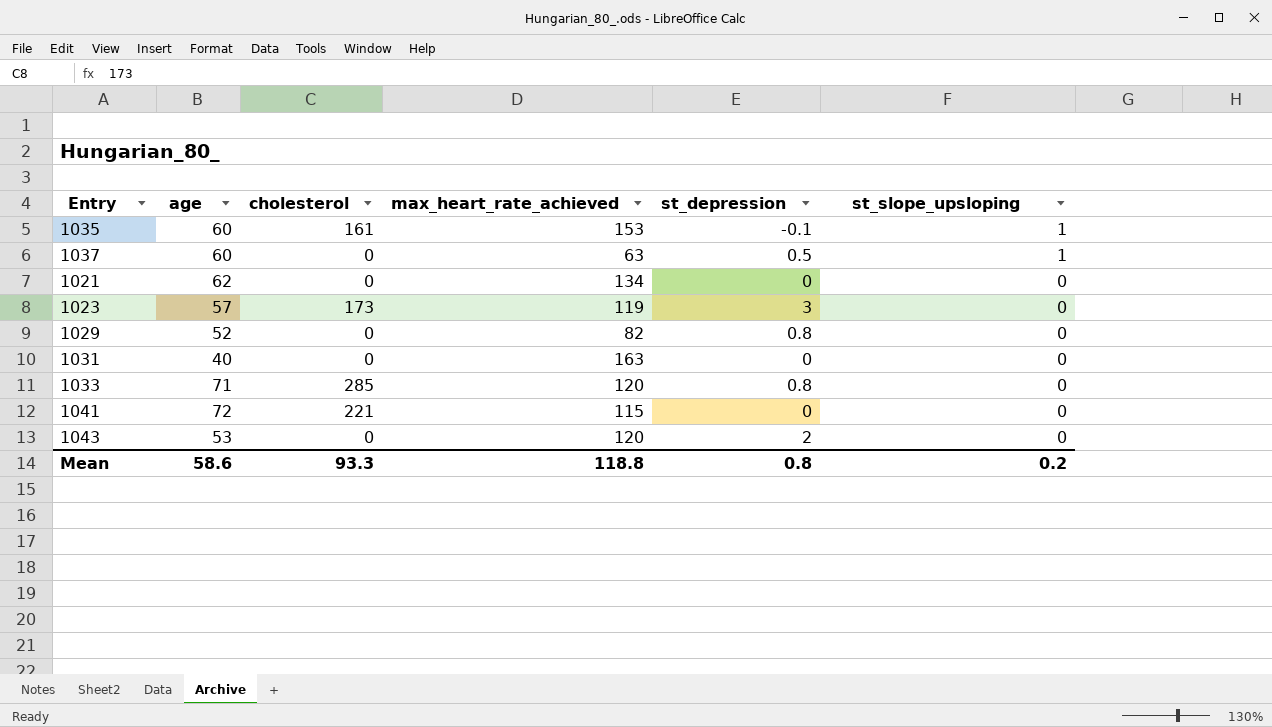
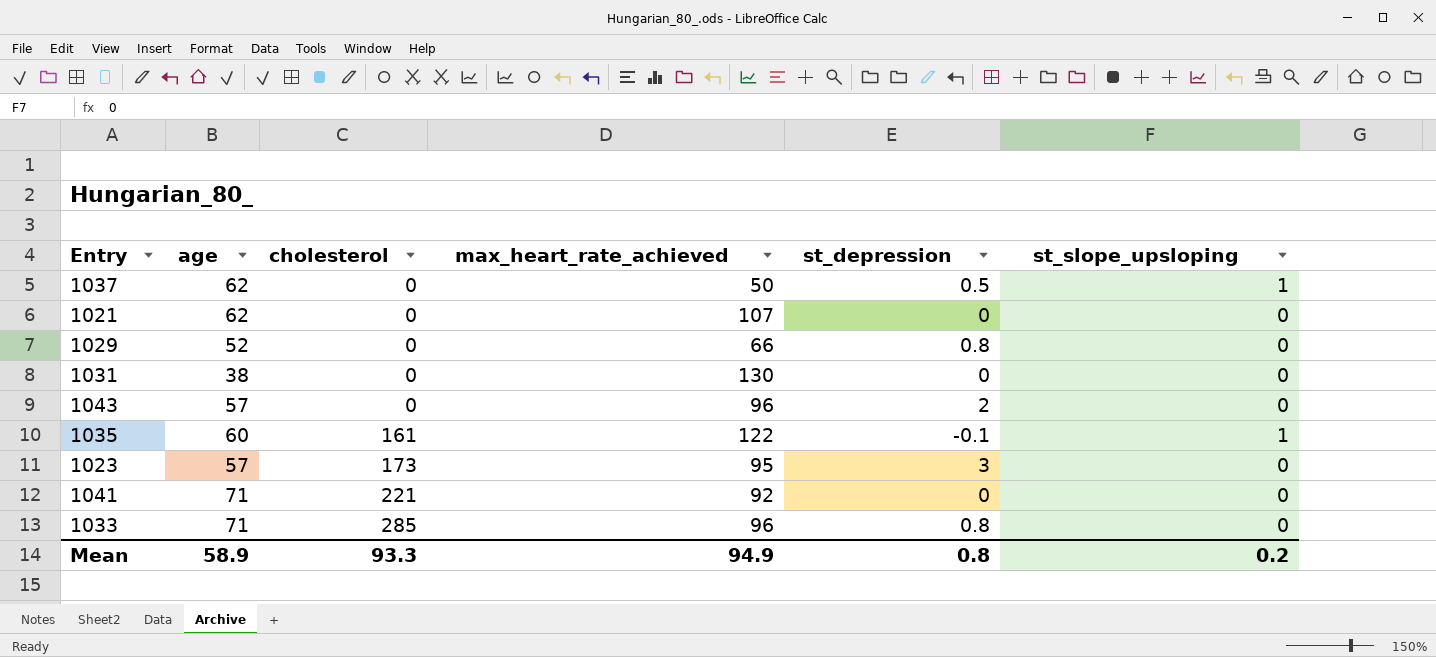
row order: st_slope_upsloping descending -> cholesterol ascending
1037 | age: 60 -> 62
1037 | max_heart_rate_achieved: 63 -> 50
1021 | max_heart_rate_achieved: 134 -> 107
1029 | max_heart_rate_achieved: 82 -> 66
1031 | age: 40 -> 38
1031 | max_heart_rate_achieved: 163 -> 130
1043 | age: 53 -> 57
1043 | max_heart_rate_achieved: 120 -> 96
1035 | max_heart_rate_achieved: 153 -> 122
1023 | max_heart_rate_achieved: 119 -> 95
1041 | age: 72 -> 71
1041 | max_heart_rate_achieved: 115 -> 92
1033 | max_heart_rate_achieved: 120 -> 96
Mean | age: 58.6 -> 58.9
Mean | max_heart_rate_achieved: 118.8 -> 94.9

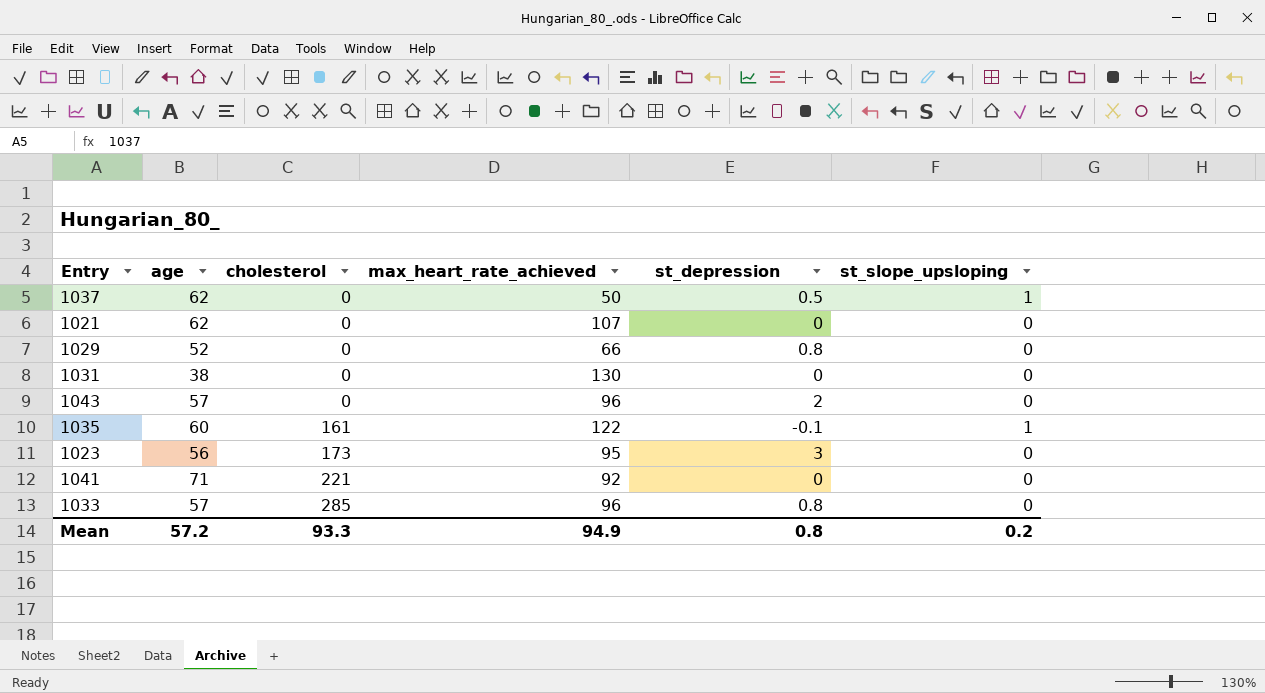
1023 | age: 57 -> 56
1033 | age: 71 -> 57
Mean | age: 58.9 -> 57.2

